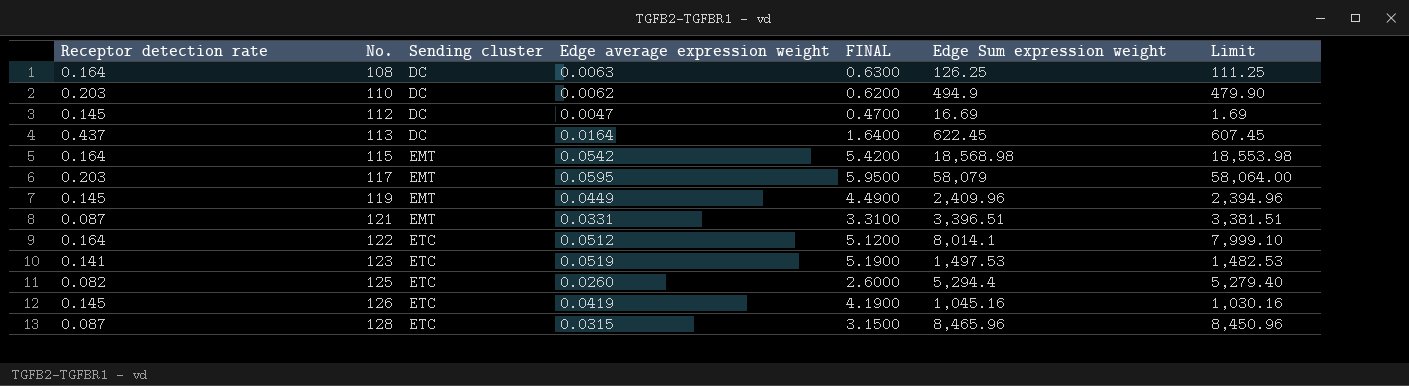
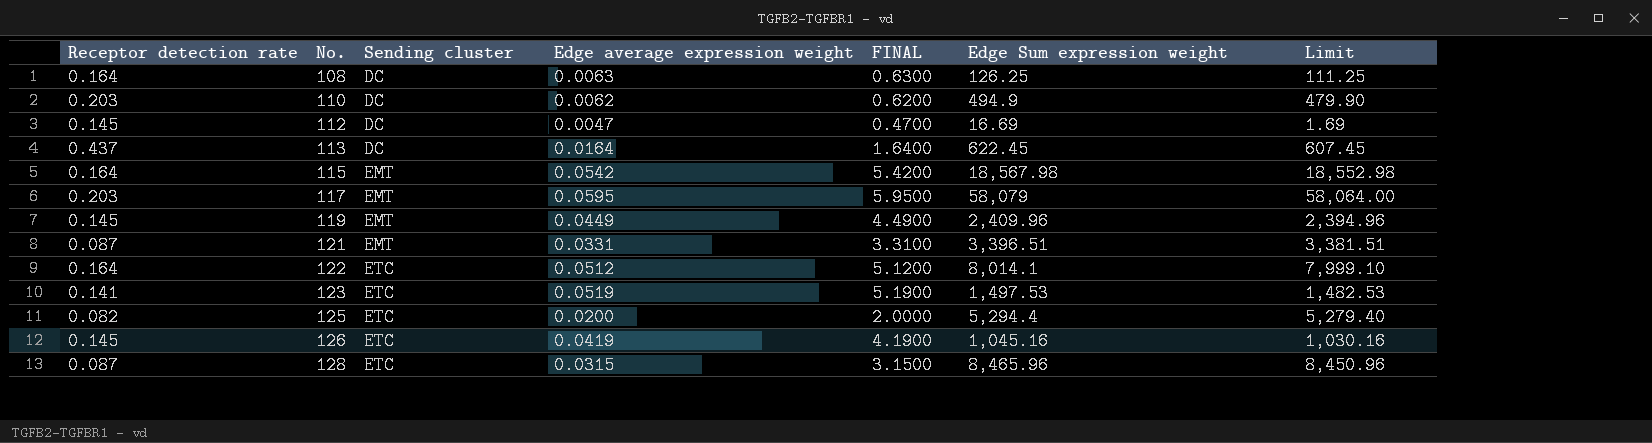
115 | Edge Sum expression weight: 18,568.98 -> 18,567.98
115 | Limit: 18,553.98 -> 18,552.98
125 | Edge average expression weight: 0.0260 -> 0.0200
125 | FINAL: 2.6000 -> 2.0000

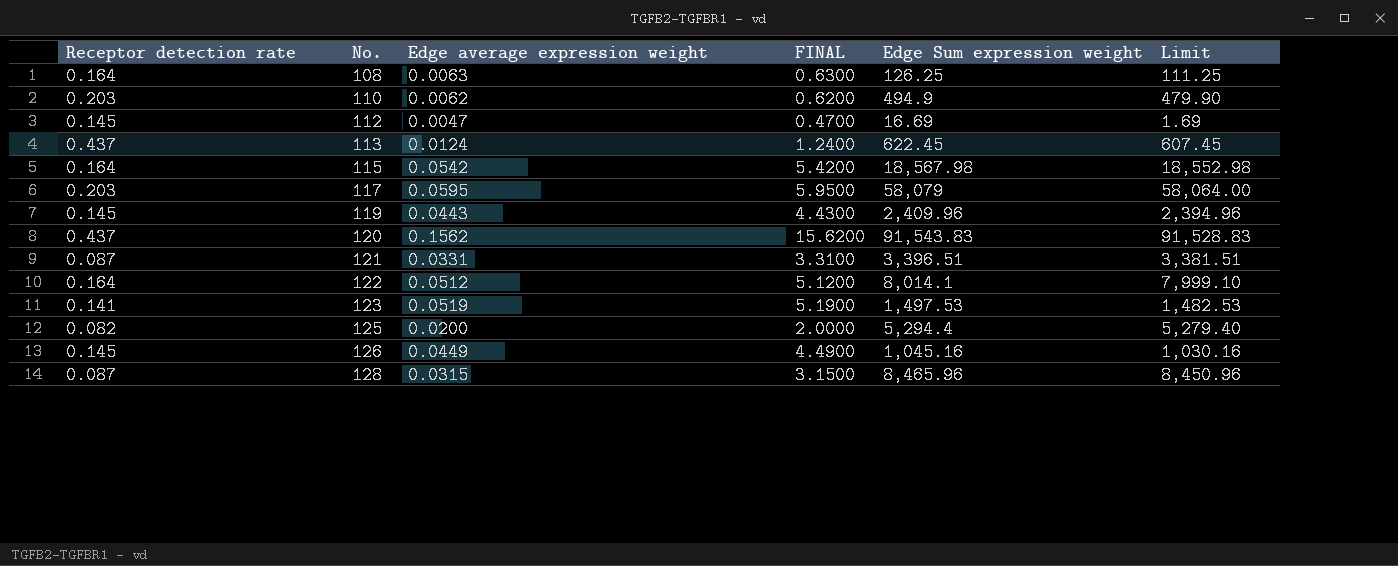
column Sending cluster | position: 3 -> none
113 | Edge average expression weight: 0.0164 -> 0.0124
113 | FINAL: 1.6400 -> 1.2400
119 | Edge average expression weight: 0.0449 -> 0.0443
119 | FINAL: 4.4900 -> 4.4300
row 120: none -> 0.437 | 0.1562 | 15.6200 | 91,543.83 | 91,528.83
126 | Edge average expression weight: 0.0419 -> 0.0449
126 | FINAL: 4.1900 -> 4.4900

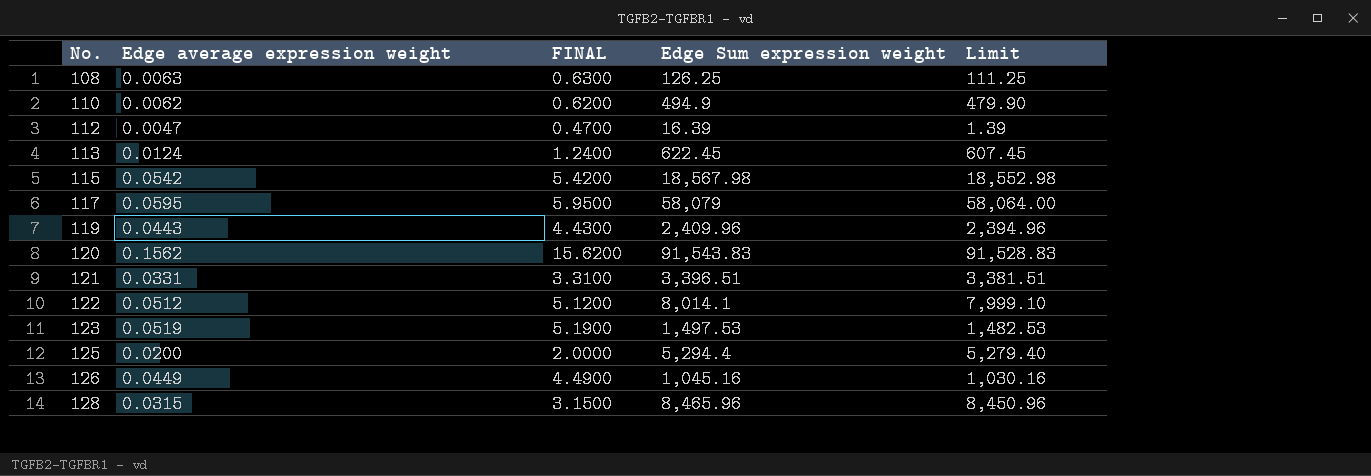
column Receptor detection rate | position: 1 -> none
112 | Edge Sum expression weight: 16.69 -> 16.39
112 | Limit: 1.69 -> 1.39

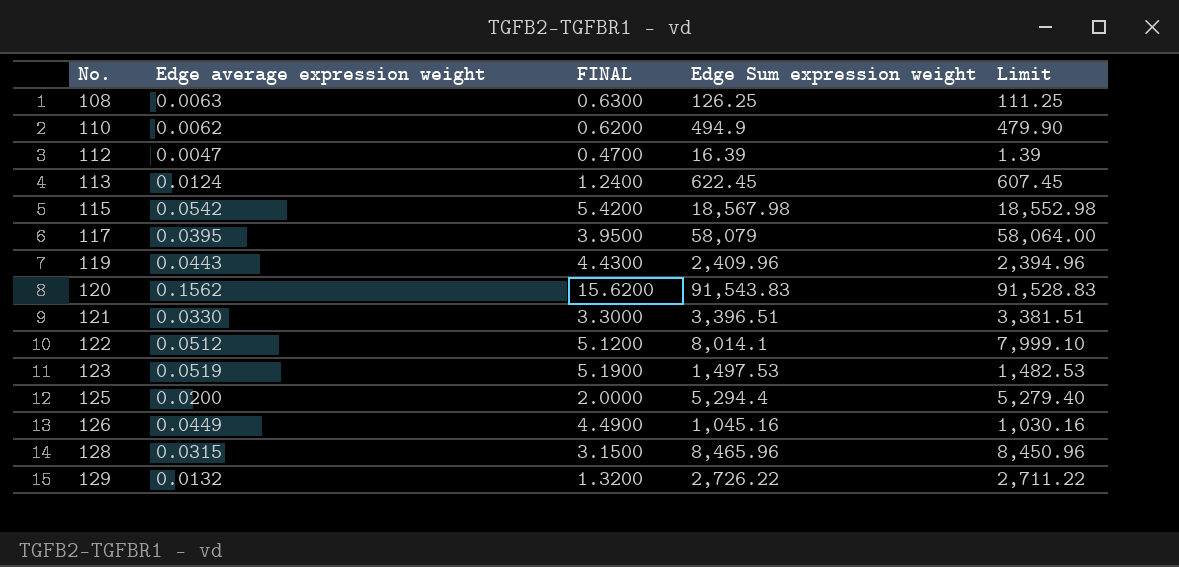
117 | Edge average expression weight: 0.0595 -> 0.0395
117 | FINAL: 5.9500 -> 3.9500
121 | Edge average expression weight: 0.0331 -> 0.0330
121 | FINAL: 3.3100 -> 3.3000
row 129: none -> 0.0132 | 1.3200 | 2,726.22 | 2,711.22

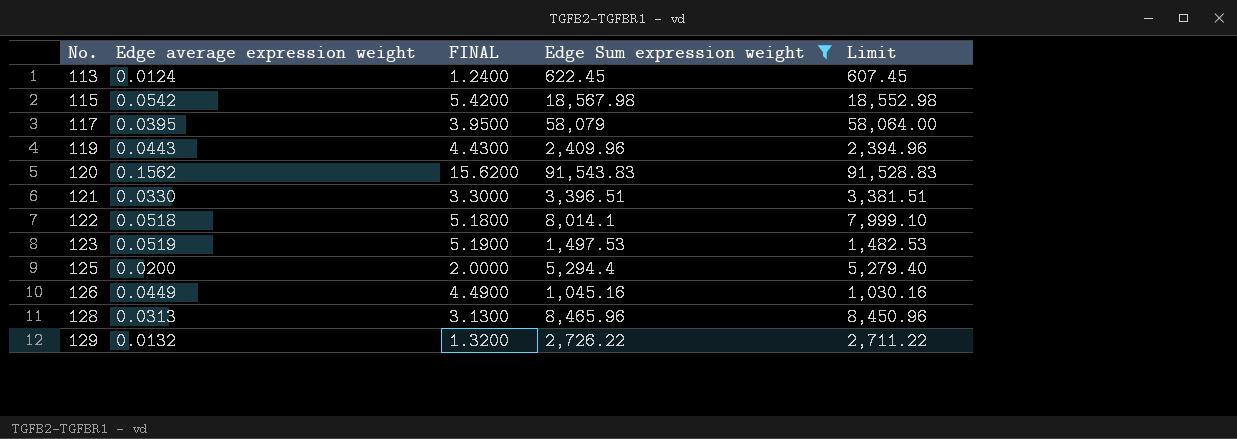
filter: none -> Edge Sum expression weight >= 622.45
122 | Edge average expression weight: 0.0512 -> 0.0518
122 | FINAL: 5.1200 -> 5.1800
128 | Edge average expression weight: 0.0315 -> 0.0313
128 | FINAL: 3.1500 -> 3.1300

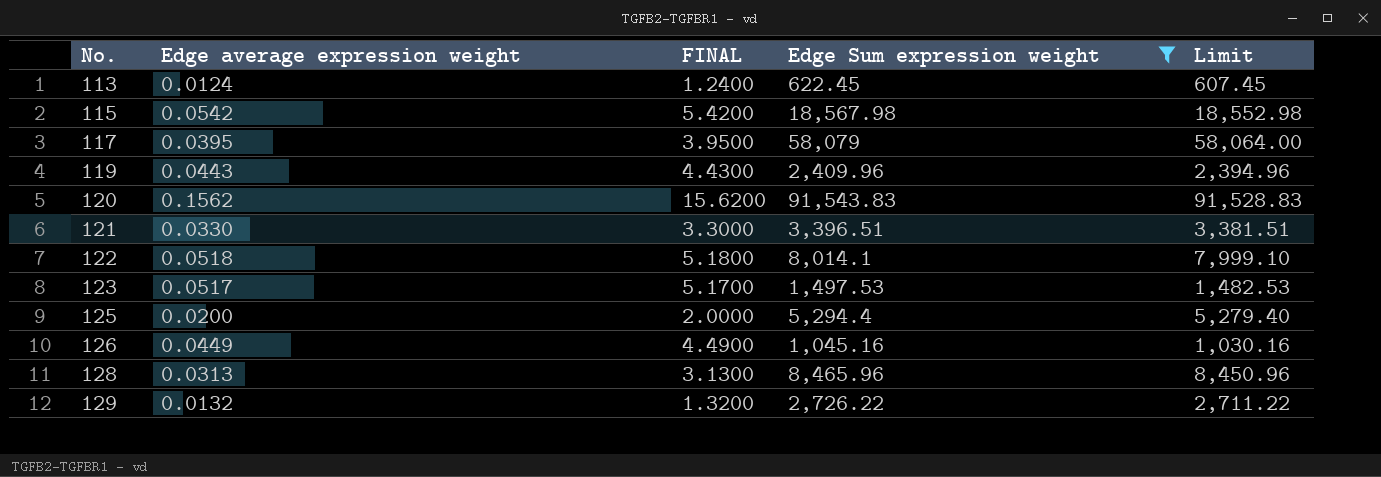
123 | Edge average expression weight: 0.0519 -> 0.0517
123 | FINAL: 5.1900 -> 5.1700

